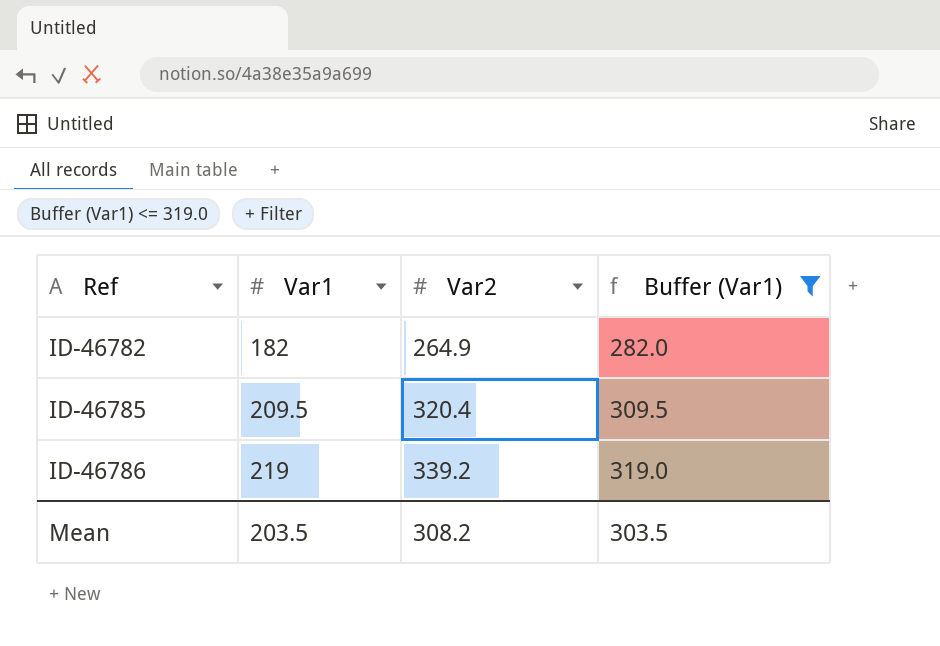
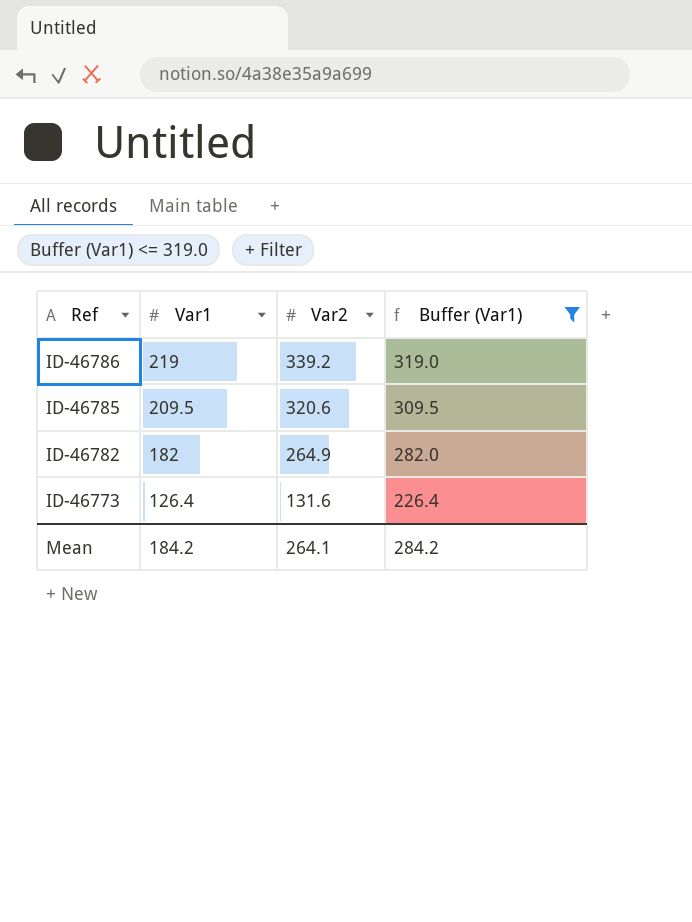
row order: Ref ascending -> Ref descending
ID-46785 | Var2: 320.4 -> 320.6
row ID-46773: none -> 126.4 | 131.6 | 226.4
Mean | Var1: 203.5 -> 184.2
Mean | Var2: 308.2 -> 264.1
Mean | Buffer (Var1): 303.5 -> 284.2

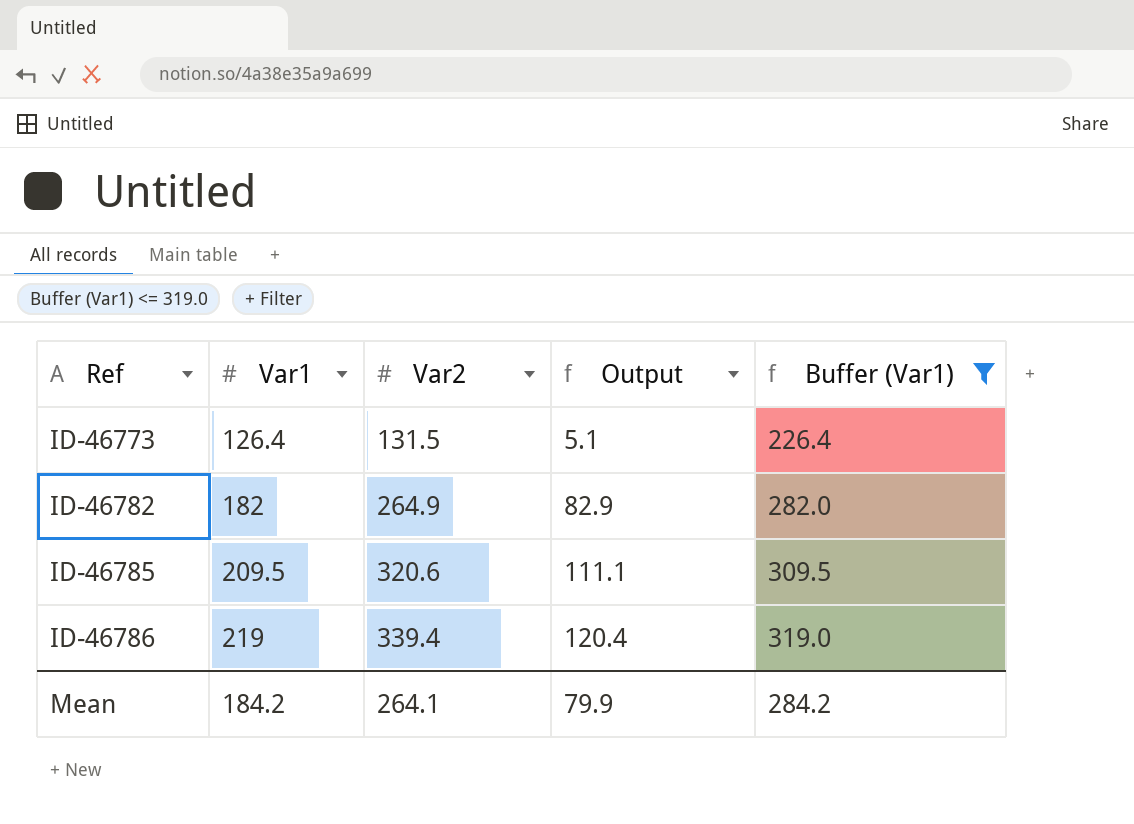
row order: Ref descending -> Ref ascending
column Output | formula: none -> [Var2] - [Var1]
ID-46773 | Var2: 131.6 -> 131.5
ID-46786 | Var2: 339.2 -> 339.4

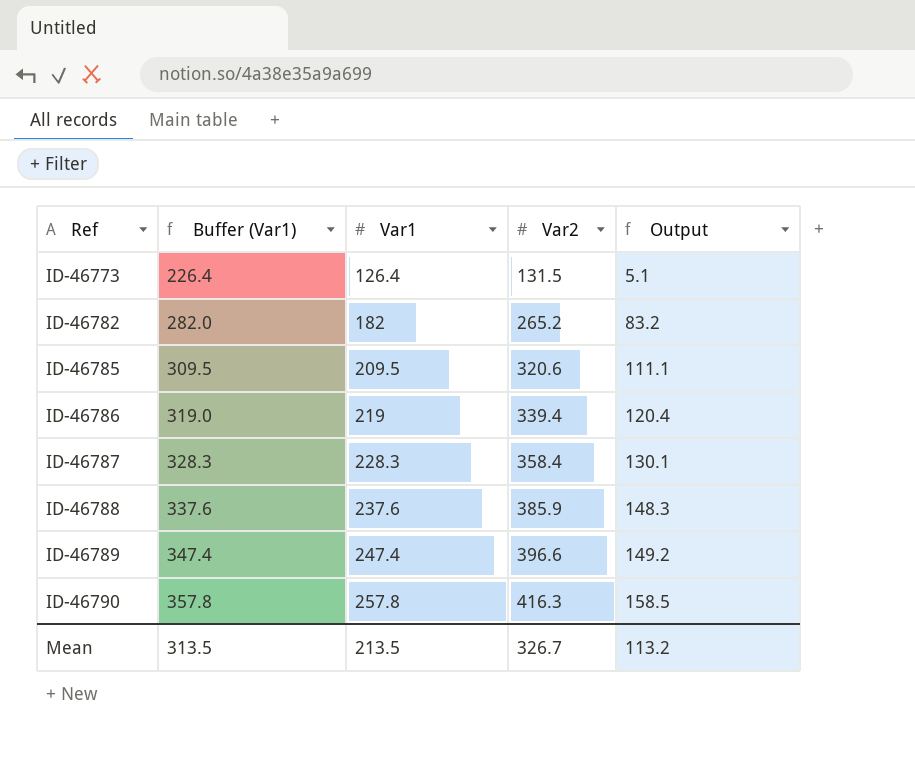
filter: Buffer (Var1) <= 319.0 -> none
column Buffer (Var1) | position: 5 -> 2
ID-46782 | Var2: 264.9 -> 265.2
ID-46782 | Output: 82.9 -> 83.2
Mean | Buffer (Var1): 284.2 -> 313.5
Mean | Var1: 184.2 -> 213.5
Mean | Var2: 264.1 -> 326.7
Mean | Output: 79.9 -> 113.2

